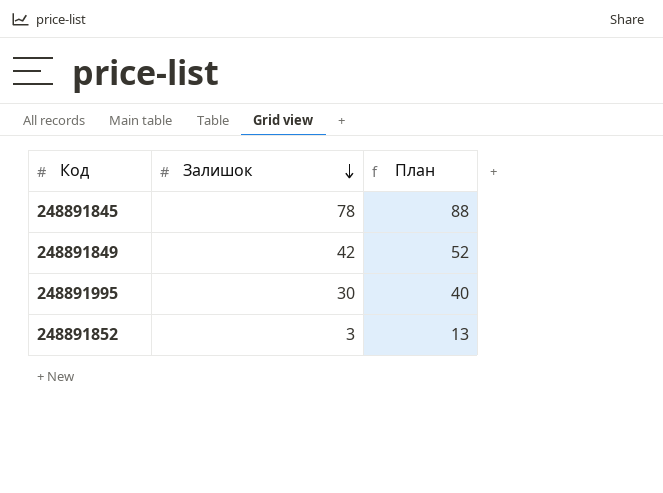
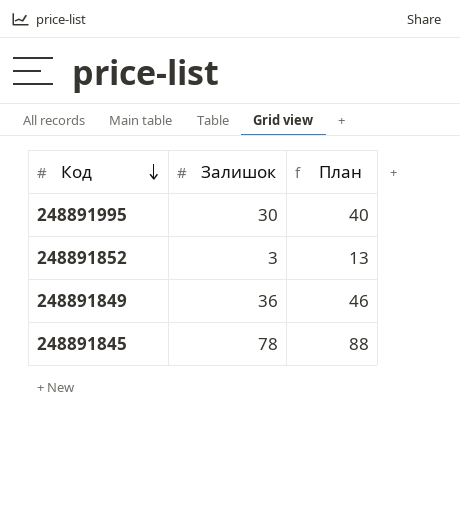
row order: Залишок descending -> Код descending
248891849 | Залишок: 42 -> 36
248891849 | План: 52 -> 46

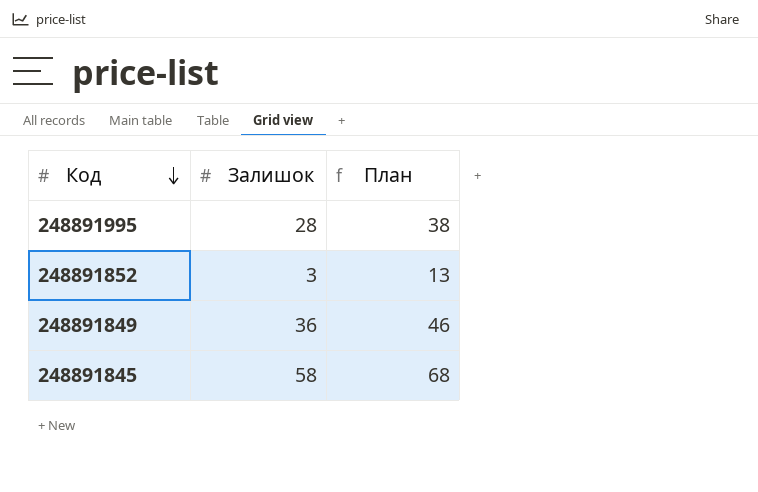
248891995 | Залишок: 30 -> 28
248891995 | План: 40 -> 38
248891845 | Залишок: 78 -> 58
248891845 | План: 88 -> 68

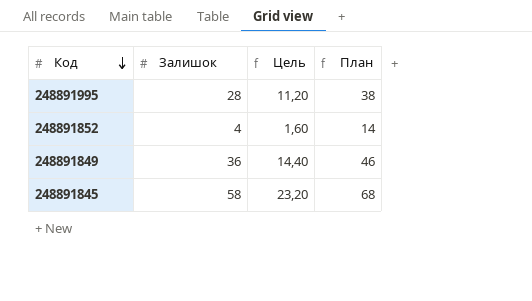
column Цель | formula: none -> [Залишок] * 0,4
248891852 | Залишок: 3 -> 4
248891852 | План: 13 -> 14

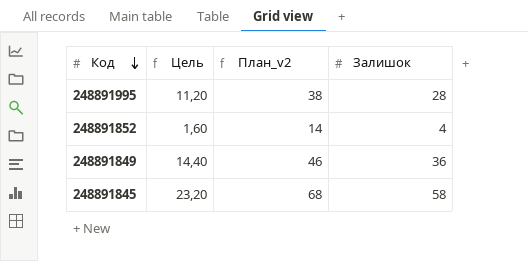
column name: План -> План_v2
column Залишок | position: 2 -> 4

